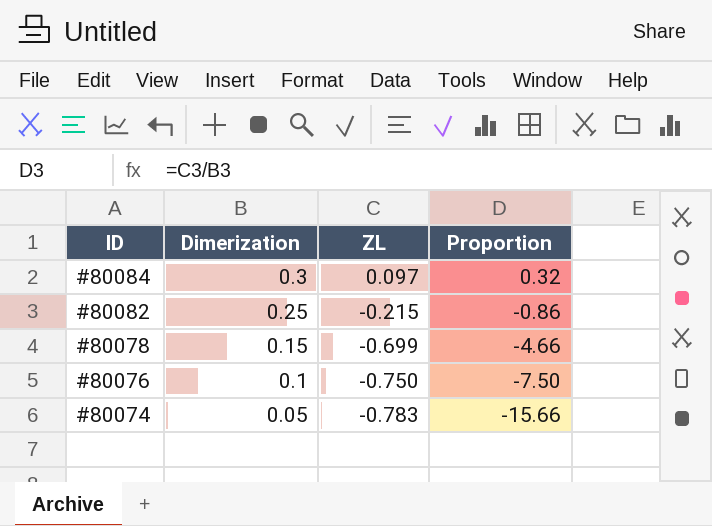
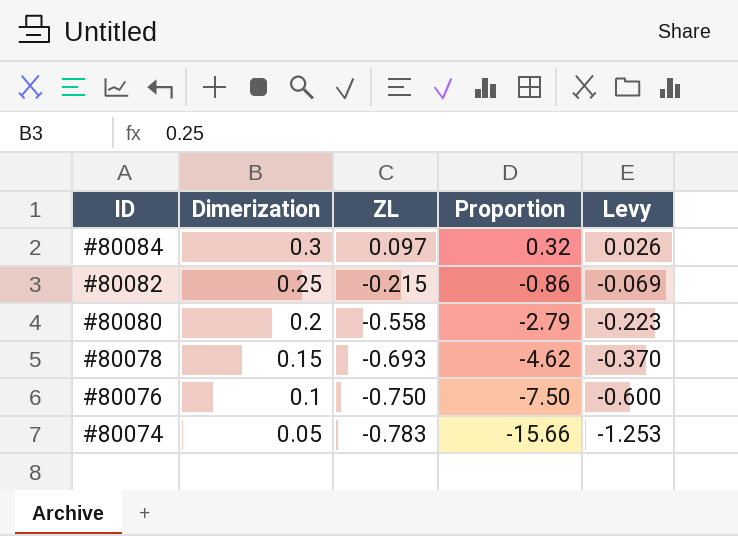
column Levy | formula: none -> [Proportion] * 0.08
row #80080: none -> 0.2 | -0.558 | -2.79 | -0.223
#80078 | ZL: -0.699 -> -0.693
#80078 | Proportion: -4.66 -> -4.62

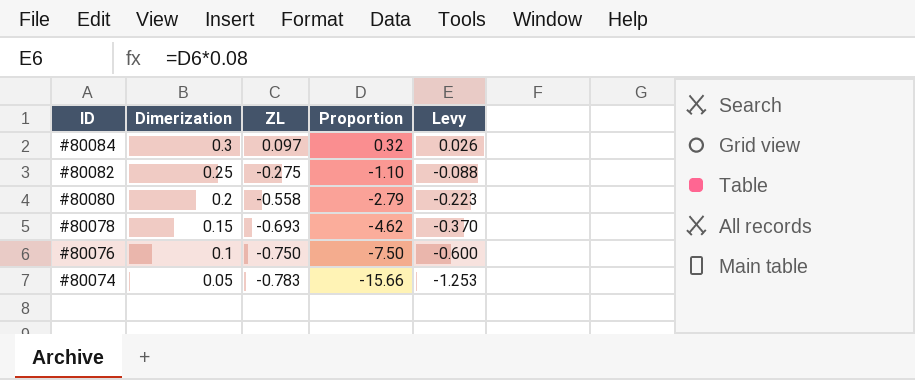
#80082 | ZL: -0.215 -> -0.275
#80082 | Proportion: -0.86 -> -1.10
#80082 | Levy: -0.069 -> -0.088

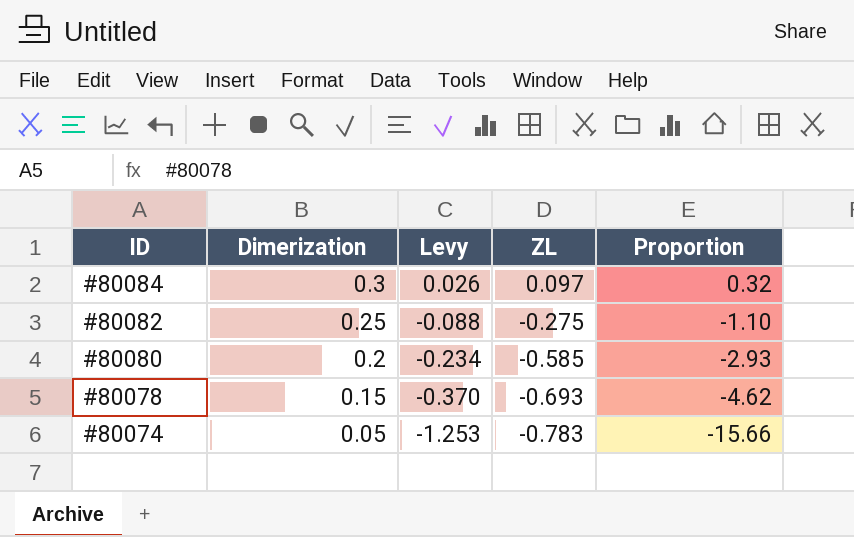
column Levy | position: 5 -> 3
row #80076: 0.1 | -0.750 | -7.50 | -0.600 -> none
#80080 | Levy: -0.223 -> -0.234
#80080 | ZL: -0.558 -> -0.585
#80080 | Proportion: -2.79 -> -2.93

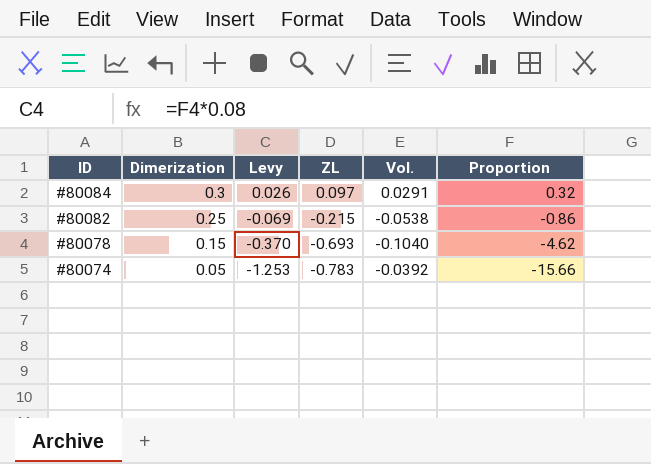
column Vol. | formula: none -> [Dimerization] * [ZL]
row #80080: 0.2 | -0.234 | -0.585 | -2.93 -> none
#80082 | Levy: -0.088 -> -0.069
#80082 | ZL: -0.275 -> -0.215
#80082 | Proportion: -1.10 -> -0.86

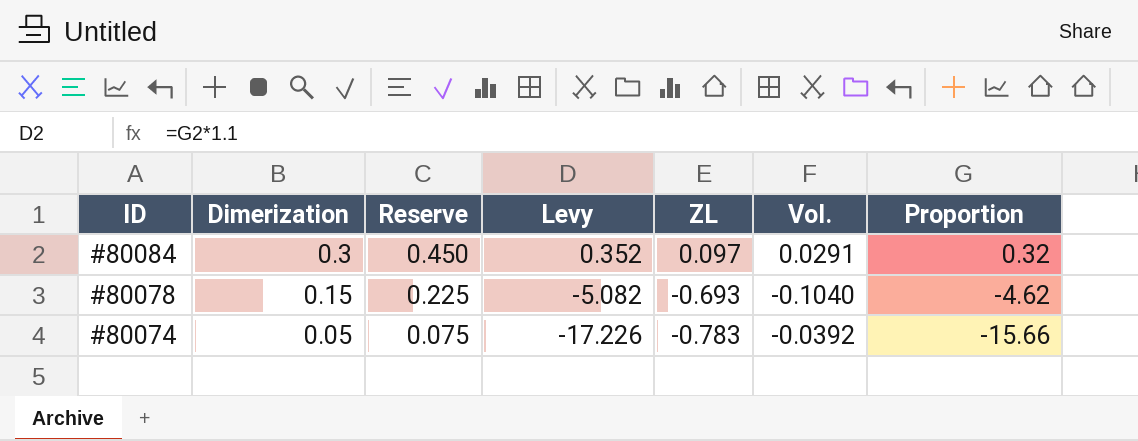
column Reserve | formula: none -> [Dimerization] * 1.5
column Levy | formula: [Proportion] * 0.08 -> [Proportion] * 1.1
row #80082: 0.25 | -0.069 | -0.215 | -0.0538 | -0.86 -> none

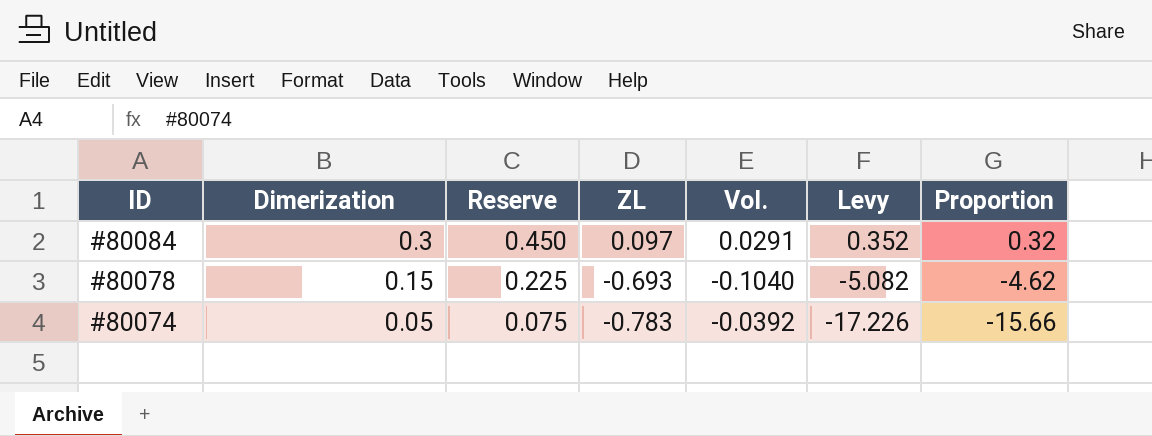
column Levy | position: 4 -> 6

